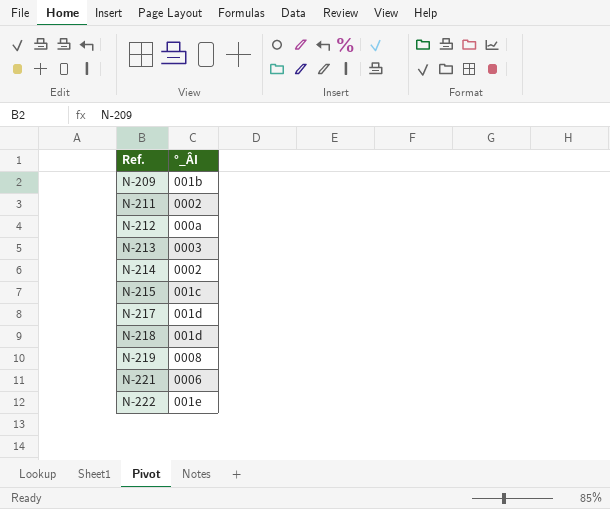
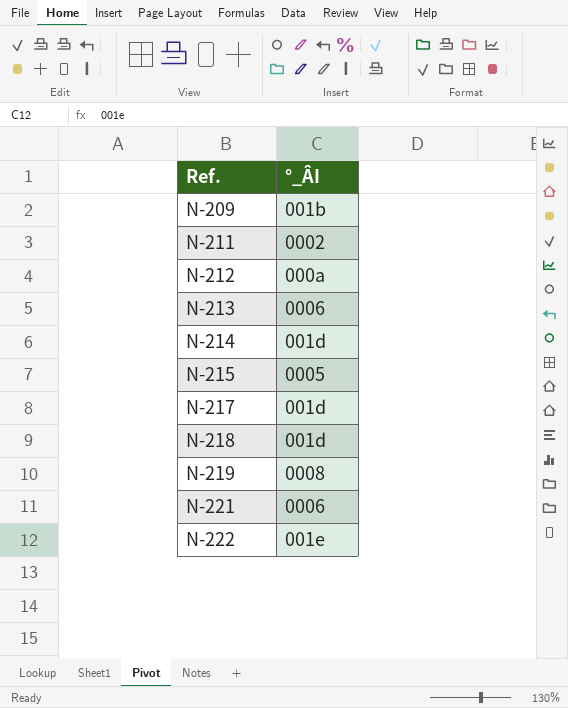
N-213 | °_ÂI: 0003 -> 0006
N-214 | °_ÂI: 0002 -> 001d
N-215 | °_ÂI: 001c -> 0005

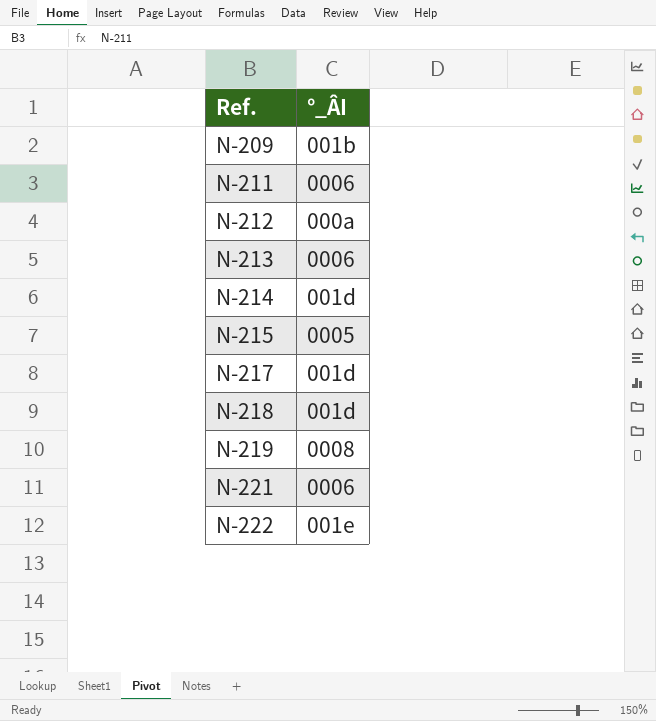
N-211 | °_ÂI: 0002 -> 0006

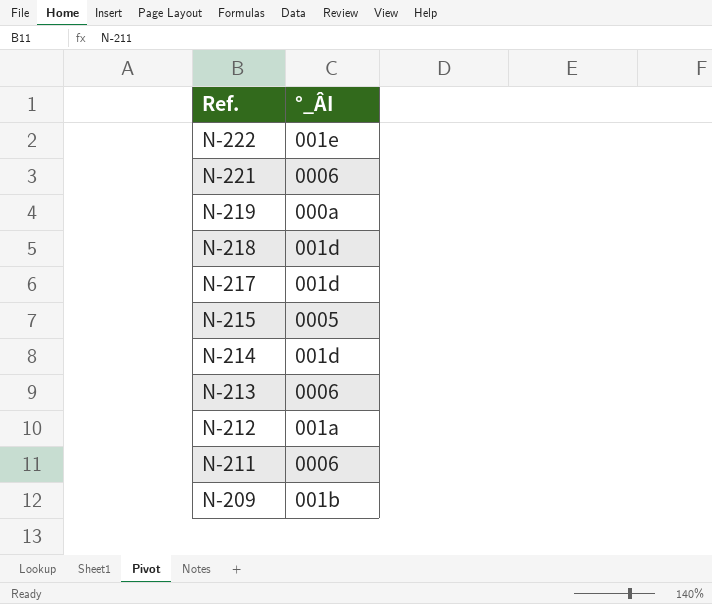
row order: Ref. ascending -> Ref. descending
N-219 | °_ÂI: 0008 -> 000a
N-212 | °_ÂI: 000a -> 001a

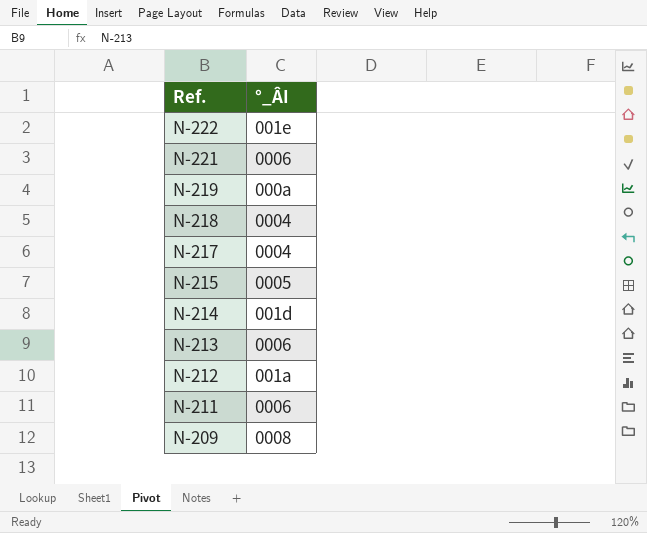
N-218 | °_ÂI: 001d -> 0004
N-217 | °_ÂI: 001d -> 0004
N-209 | °_ÂI: 001b -> 0008

